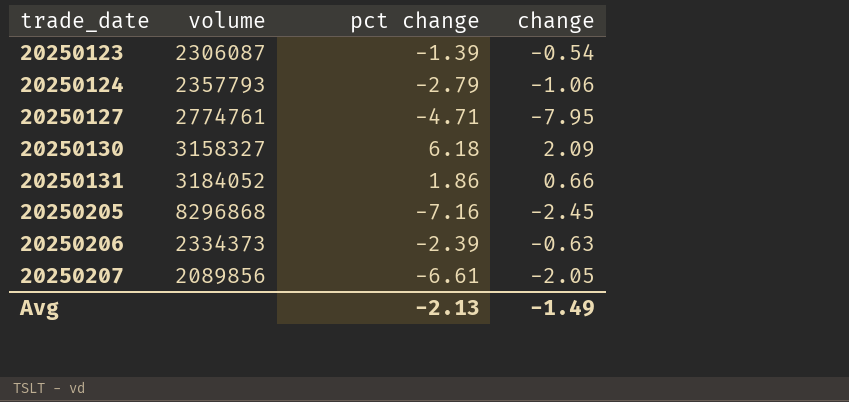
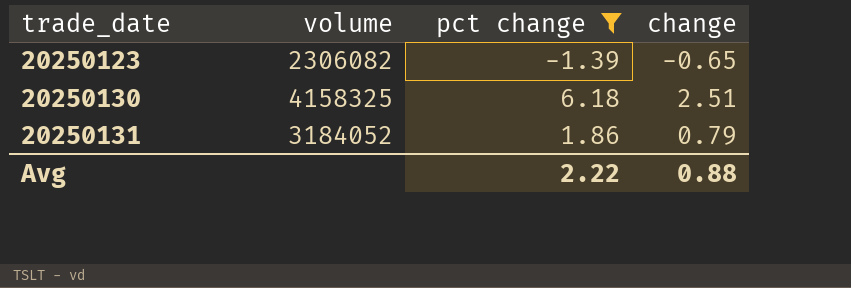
filter: none -> pct change >= -1.39
20250123 | volume: 2306087 -> 2306082
20250123 | change: -0.54 -> -0.65
20250130 | volume: 3158327 -> 4158325
20250130 | change: 2.09 -> 2.51
20250131 | change: 0.66 -> 0.79
Avg | pct change: -2.13 -> 2.22
Avg | change: -1.49 -> 0.88

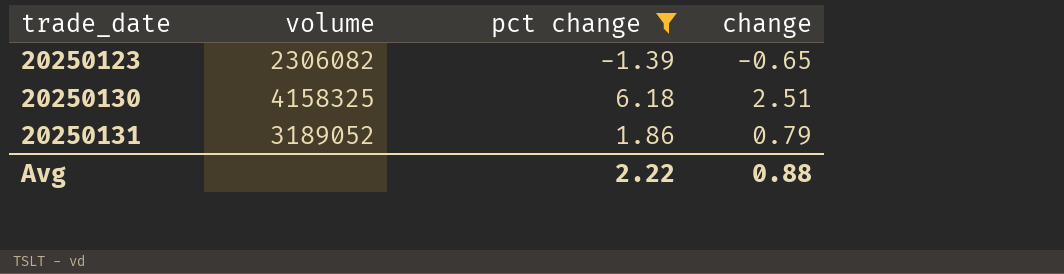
20250131 | volume: 3184052 -> 3189052

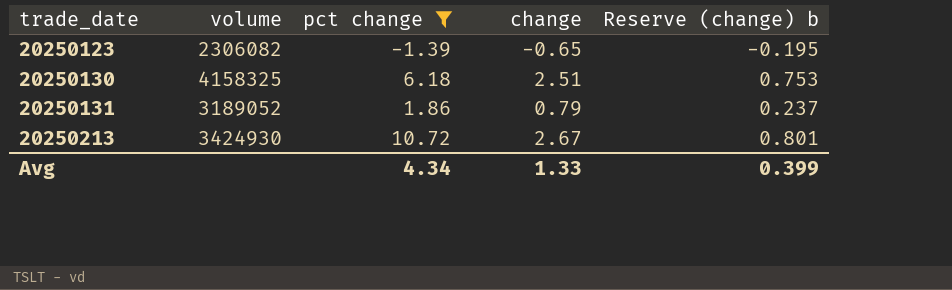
column Reserve (change) b | formula: none -> [change] * 0.3
row 20250213: none -> 3424930 | 10.72 | 2.67 | 0.801
Avg | pct change: 2.22 -> 4.34
Avg | change: 0.88 -> 1.33

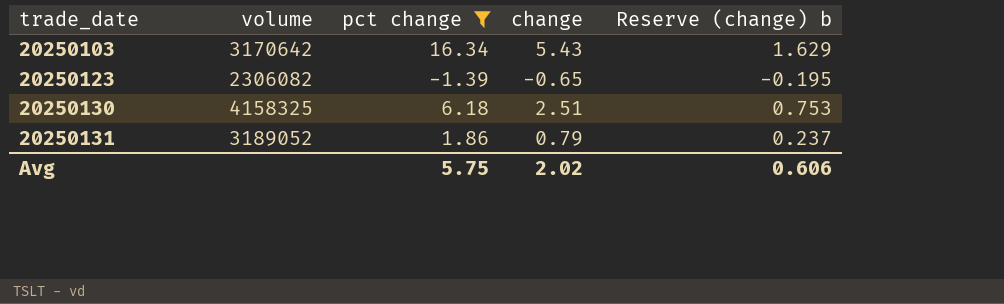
row 20250213: 3424930 | 10.72 | 2.67 | 0.801 -> none
row 20250103: none -> 3170642 | 16.34 | 5.43 | 1.629
Avg | pct change: 4.34 -> 5.75
Avg | change: 1.33 -> 2.02
Avg | Reserve (change) b: 0.399 -> 0.606

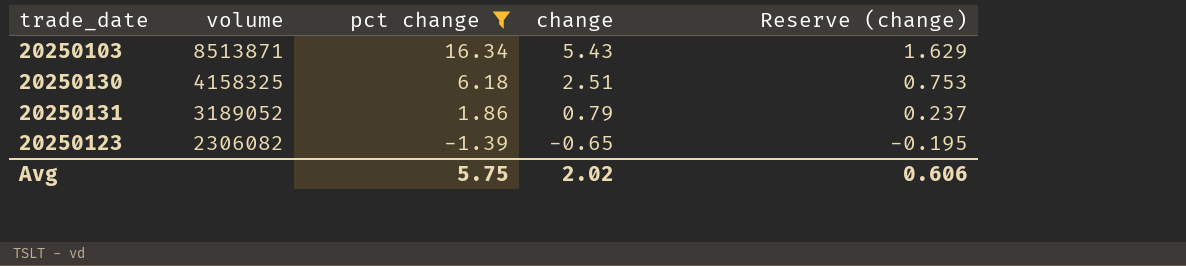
row order: trade_date ascending -> volume descending
column name: Reserve (change) b -> Reserve (change)
20250103 | volume: 3170642 -> 8513871

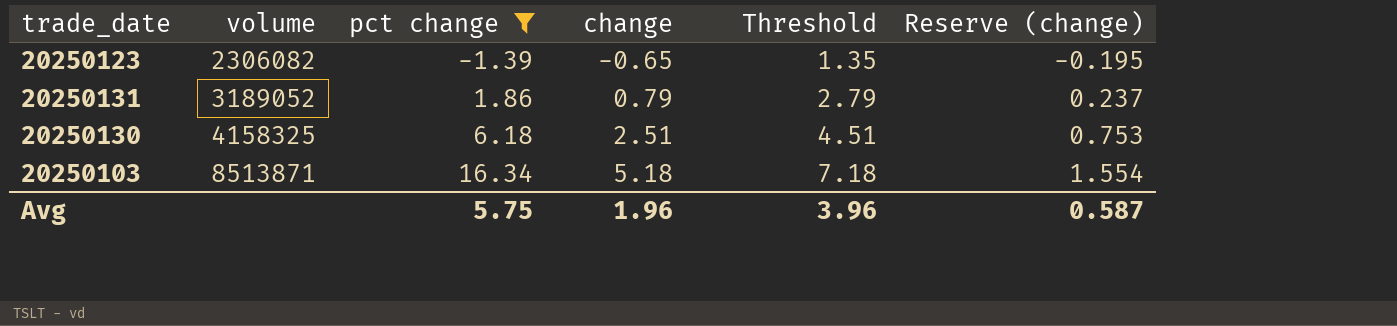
row order: volume descending -> volume ascending
column Threshold | formula: none -> [change] + 2
20250103 | change: 5.43 -> 5.18
20250103 | Reserve (change): 1.629 -> 1.554
Avg | change: 2.02 -> 1.96
Avg | Reserve (change): 0.606 -> 0.587

